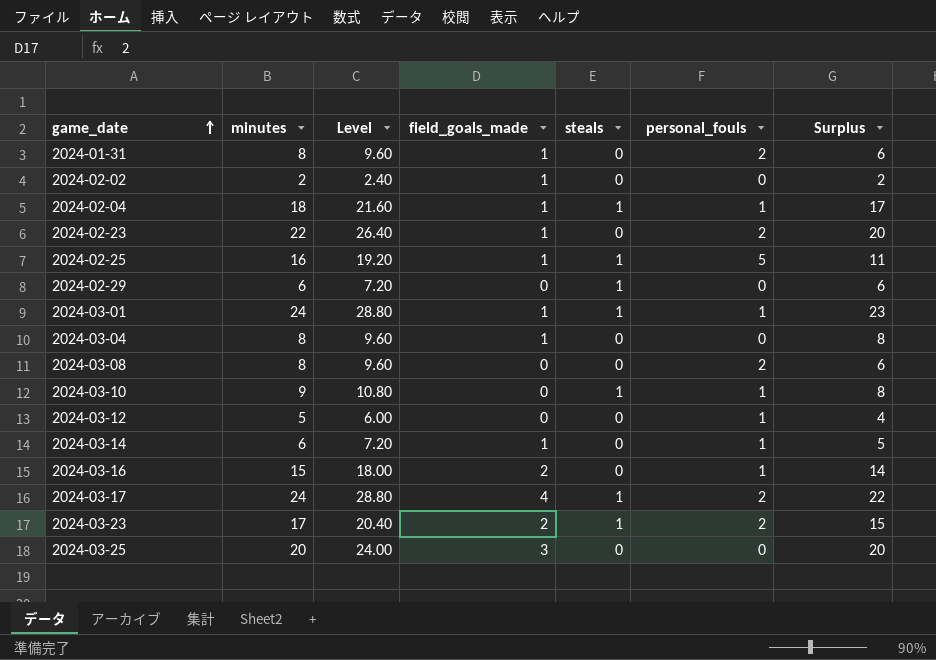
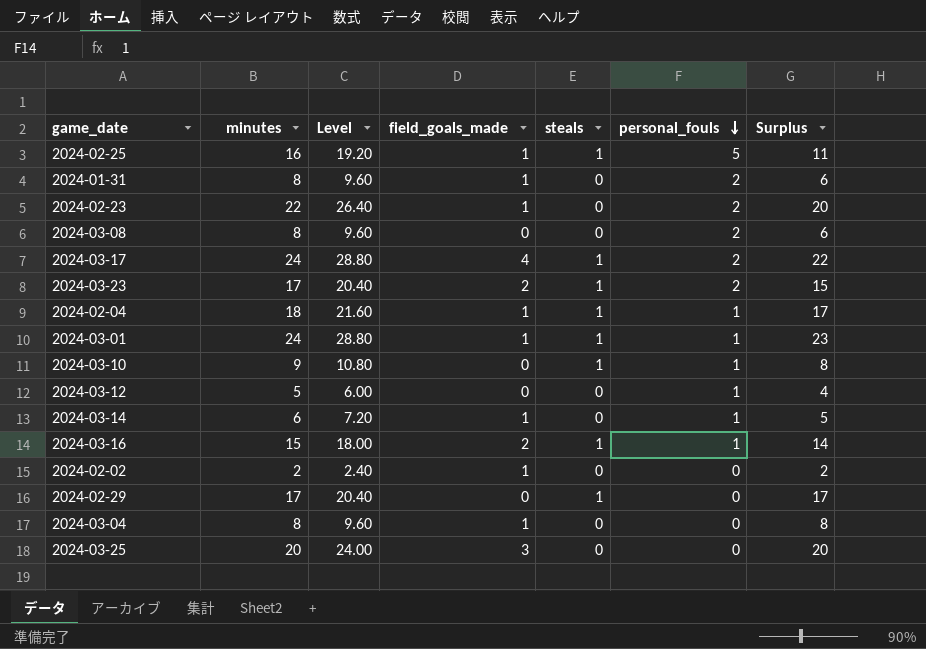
row order: game_date ascending -> personal_fouls descending
2024-03-16 | steals: 0 -> 1
2024-02-29 | minutes: 6 -> 17
2024-02-29 | Level: 7.20 -> 20.40
2024-02-29 | Surplus: 6 -> 17

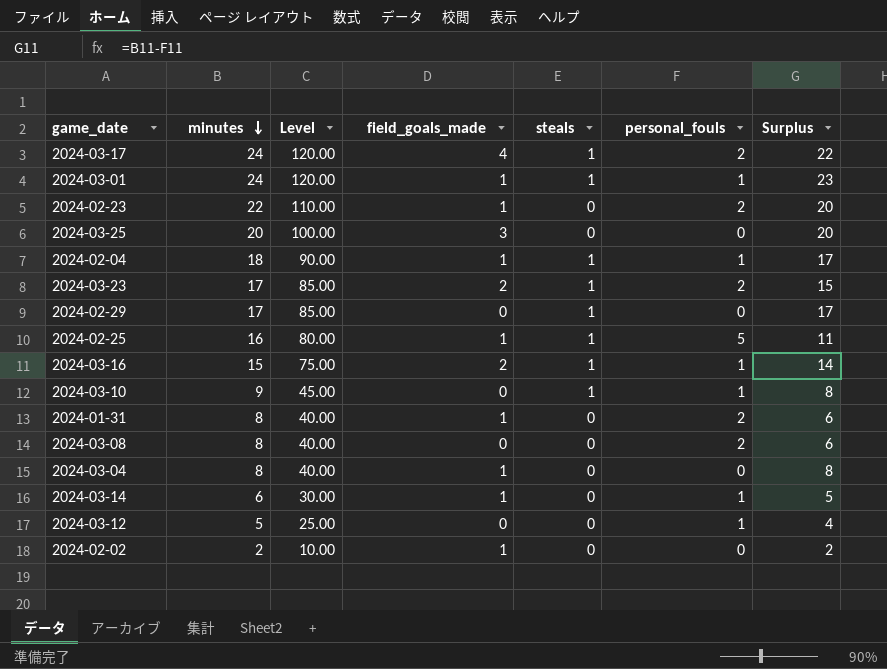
row order: personal_fouls descending -> minutes descending
column Level | formula: [minutes] * 1.2 -> [minutes] * 5

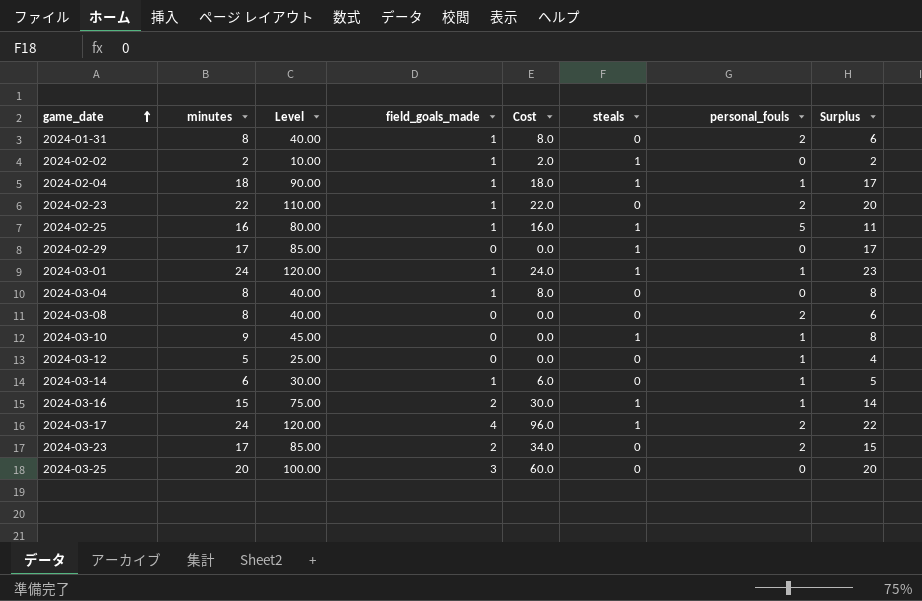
row order: minutes descending -> game_date ascending
column Cost | formula: none -> [minutes] * [field_goals_made]
2024-02-02 | steals: 0 -> 1
2024-03-23 | steals: 1 -> 0

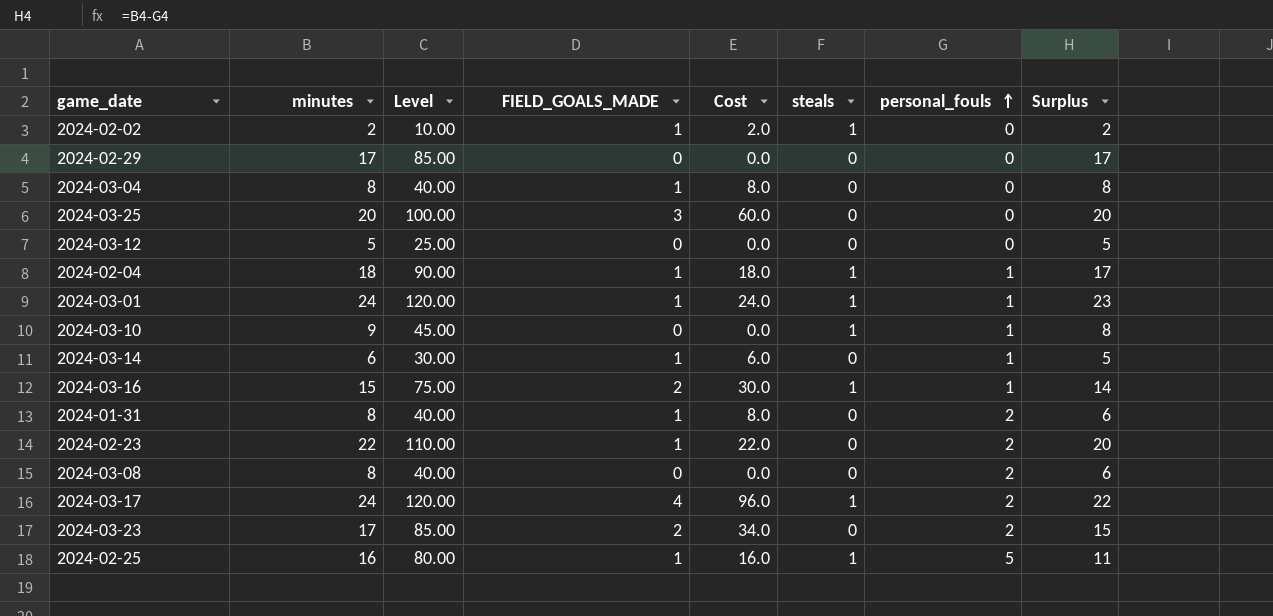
row order: game_date ascending -> personal_fouls ascending
column name: field_goals_made -> FIELD_GOALS_MADE
2024-02-29 | steals: 1 -> 0
2024-03-12 | personal_fouls: 1 -> 0
2024-03-12 | Surplus: 4 -> 5

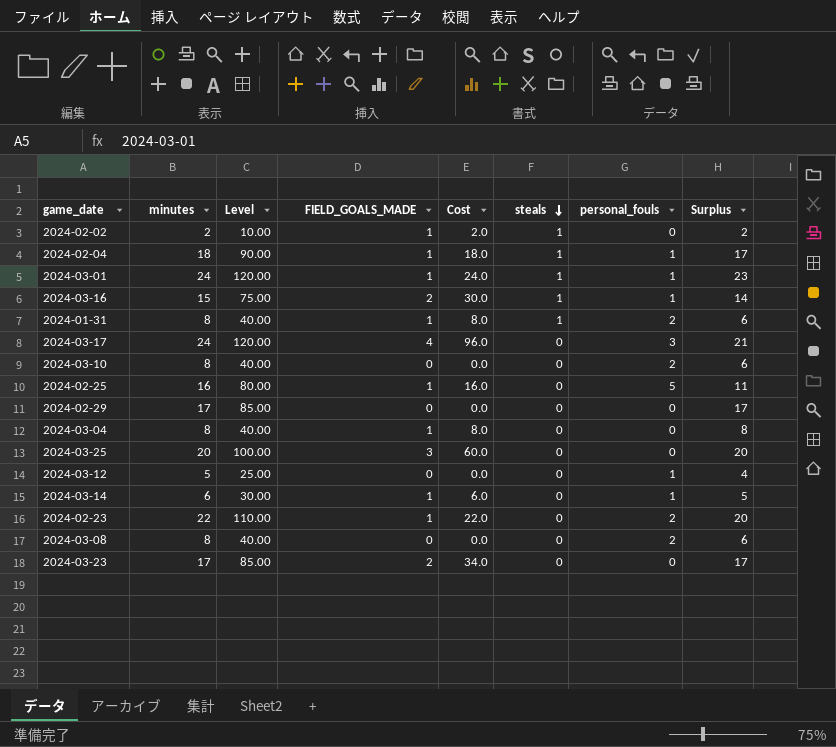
row order: personal_fouls ascending -> steals descending
2024-01-31 | steals: 0 -> 1
2024-03-17 | steals: 1 -> 0
2024-03-17 | personal_fouls: 2 -> 3
2024-03-17 | Surplus: 22 -> 21
2024-03-10 | minutes: 9 -> 8
2024-03-10 | Level: 45.00 -> 40.00
2024-03-10 | steals: 1 -> 0
2024-03-10 | personal_fouls: 1 -> 2
2024-03-10 | Surplus: 8 -> 6
2024-02-25 | steals: 1 -> 0
2024-03-12 | personal_fouls: 0 -> 1
2024-03-12 | Surplus: 5 -> 4
2024-03-23 | personal_fouls: 2 -> 0
2024-03-23 | Surplus: 15 -> 17

